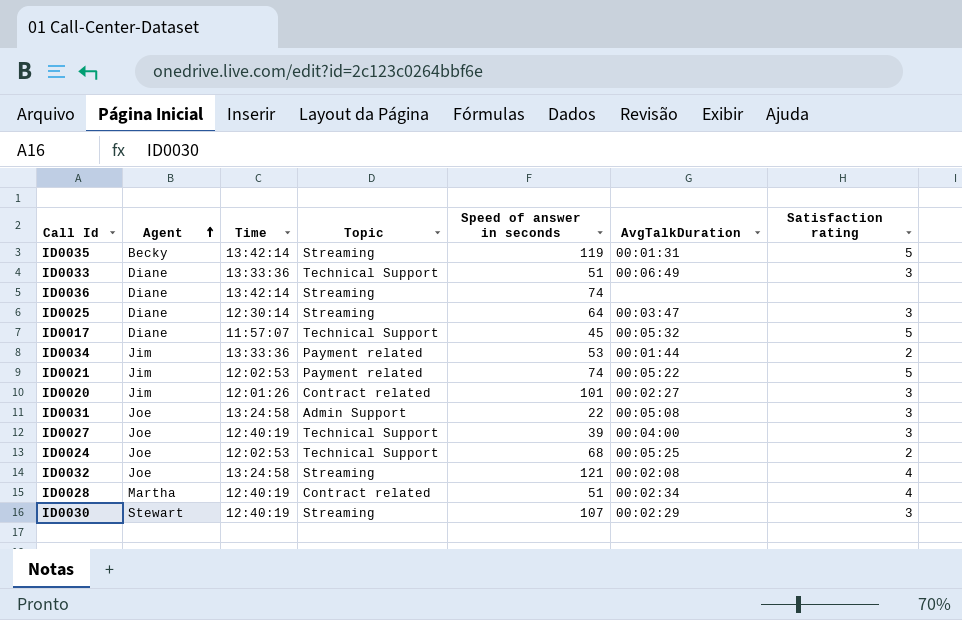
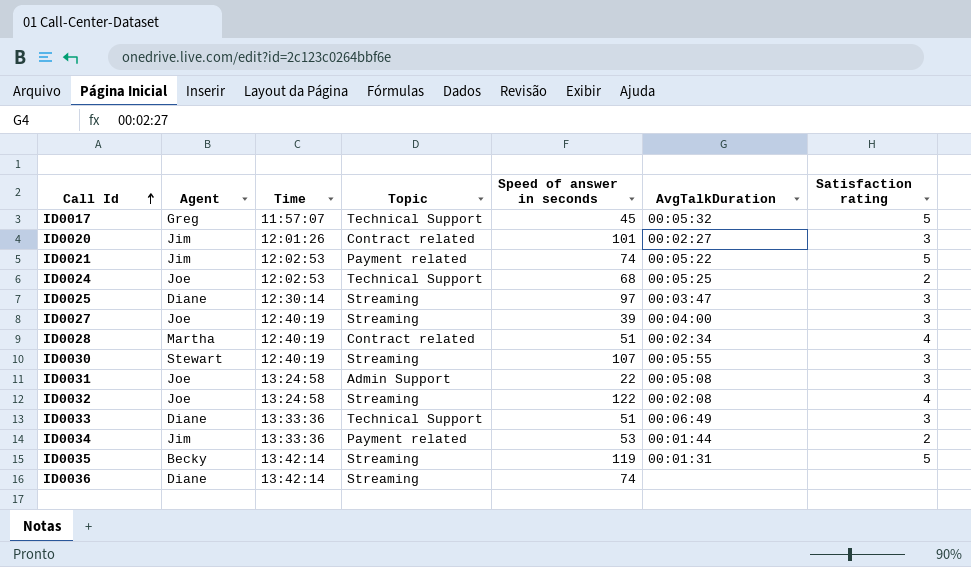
row order: Agent ascending -> Call Id ascending
ID0017 | Agent: Diane -> Greg
ID0025 | Speed of answer in seconds: 64 -> 97
ID0027 | Topic: Technical Support -> Streaming
ID0030 | AvgTalkDuration: 00:02:29 -> 00:05:55
ID0032 | Speed of answer in seconds: 121 -> 122

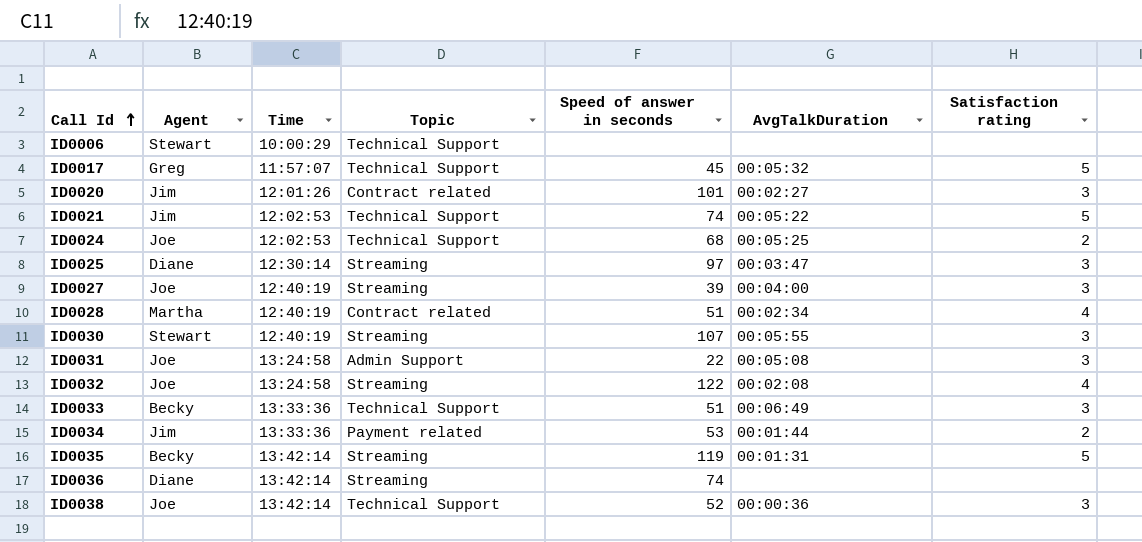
row ID0006: none -> Stewart | 10:00:29 | Technical Support | none | none | none
ID0021 | Topic: Payment related -> Technical Support
ID0033 | Agent: Diane -> Becky
row ID0038: none -> Joe | 13:42:14 | Technical Support | 52 | 00:00:36 | 3

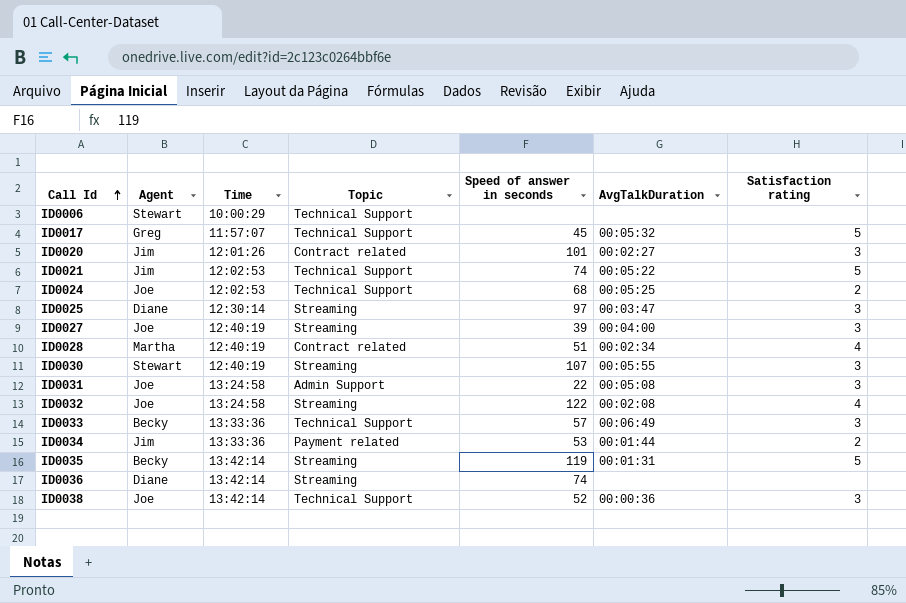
ID0033 | Speed of answer in seconds: 51 -> 57

